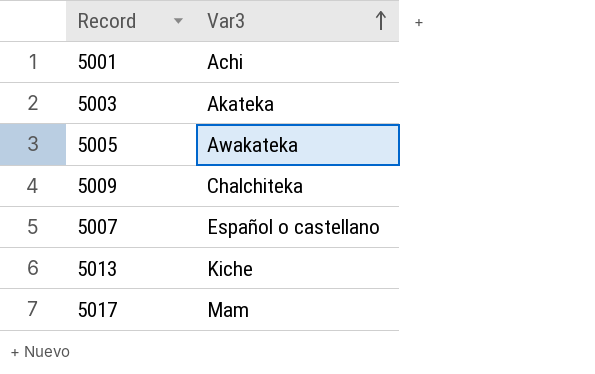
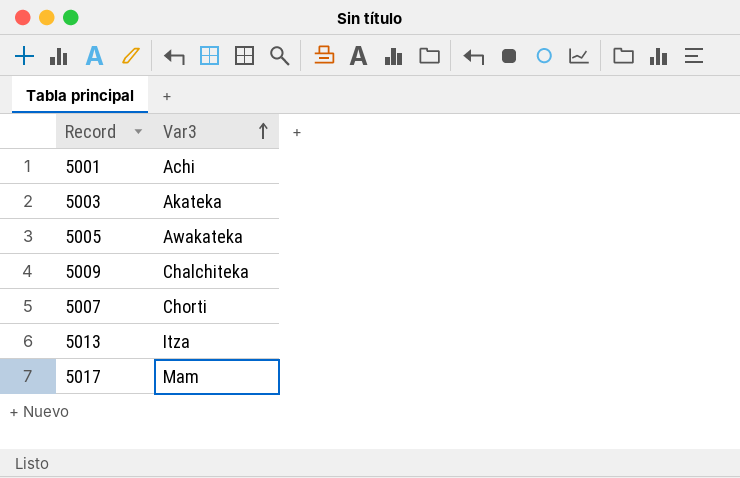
5007 | Var3: Español o castellano -> Chorti
5013 | Var3: Kiche -> Itza

